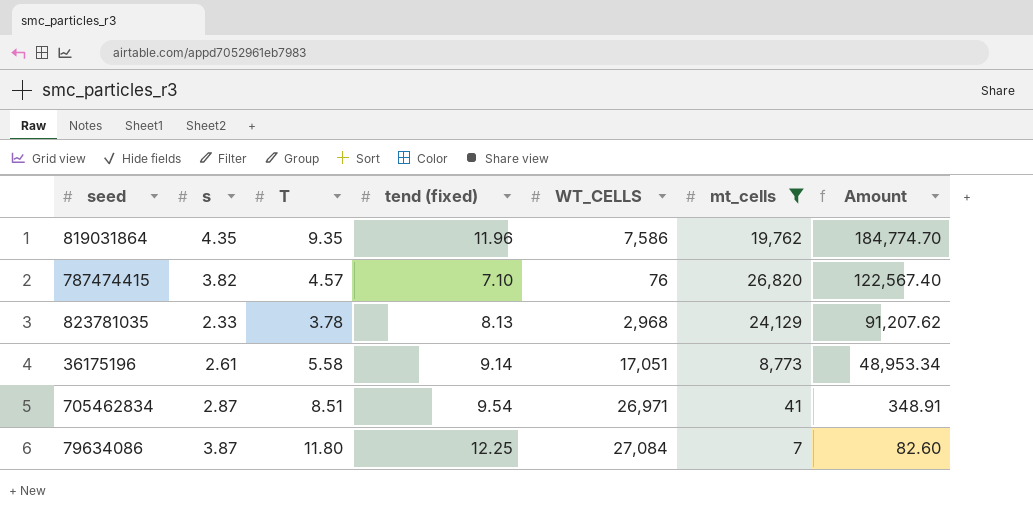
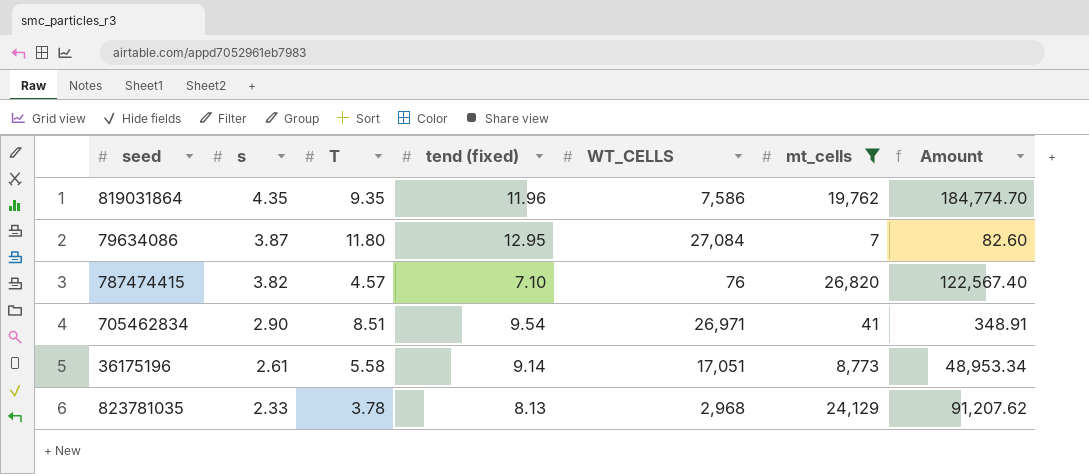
row order: Amount descending -> s descending
79634086 | tend (fixed): 12.25 -> 12.95
705462834 | s: 2.87 -> 2.90

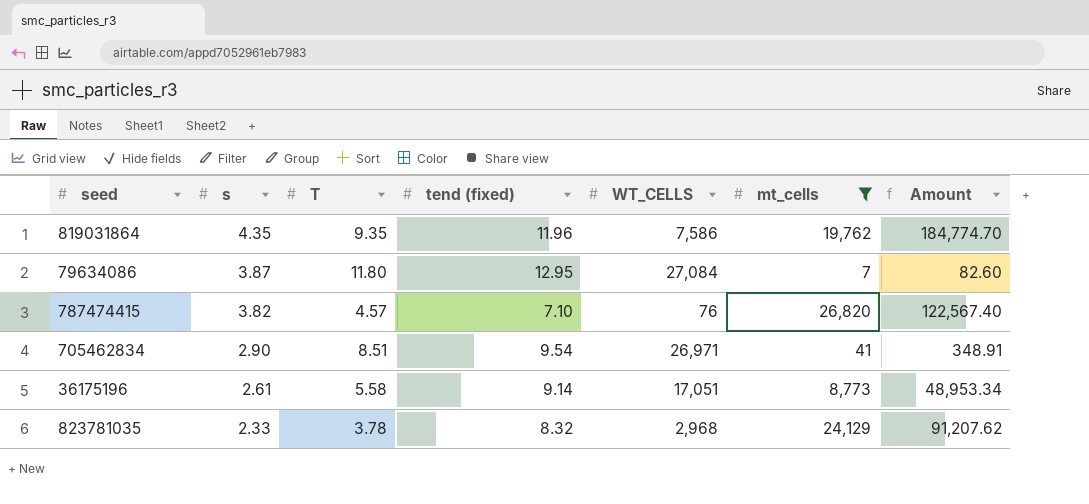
823781035 | tend (fixed): 8.13 -> 8.32

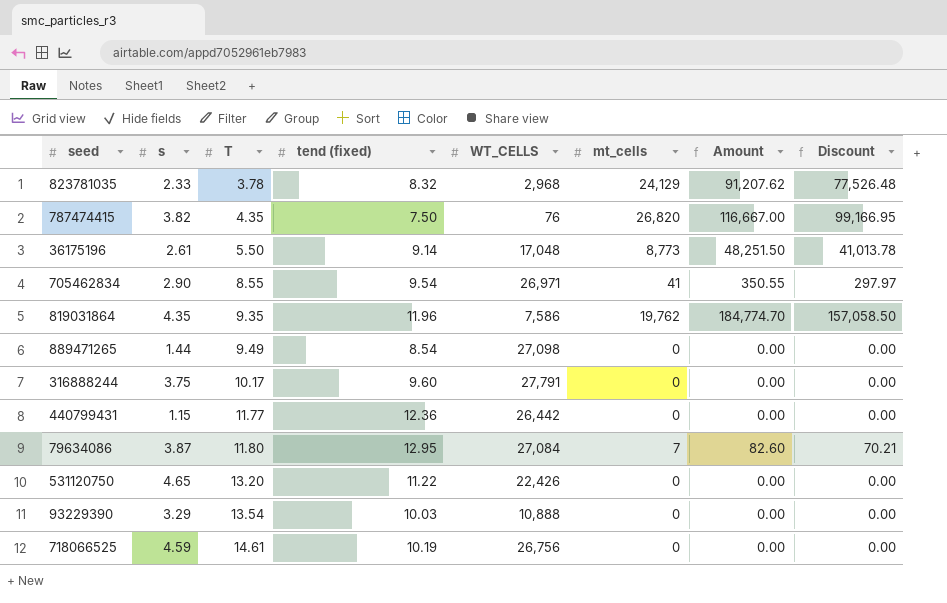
filter: mt_cells != 0 -> none
row order: s descending -> T ascending
column Discount | formula: none -> [Amount] * 0.85
787474415 | T: 4.57 -> 4.35
787474415 | tend (fixed): 7.10 -> 7.50
787474415 | Amount: 122,567.40 -> 116,667.00
36175196 | T: 5.58 -> 5.50
36175196 | WT_CELLS: 17,051 -> 17,048
36175196 | Amount: 48,953.34 -> 48,251.50
705462834 | T: 8.51 -> 8.55
705462834 | Amount: 348.91 -> 350.55

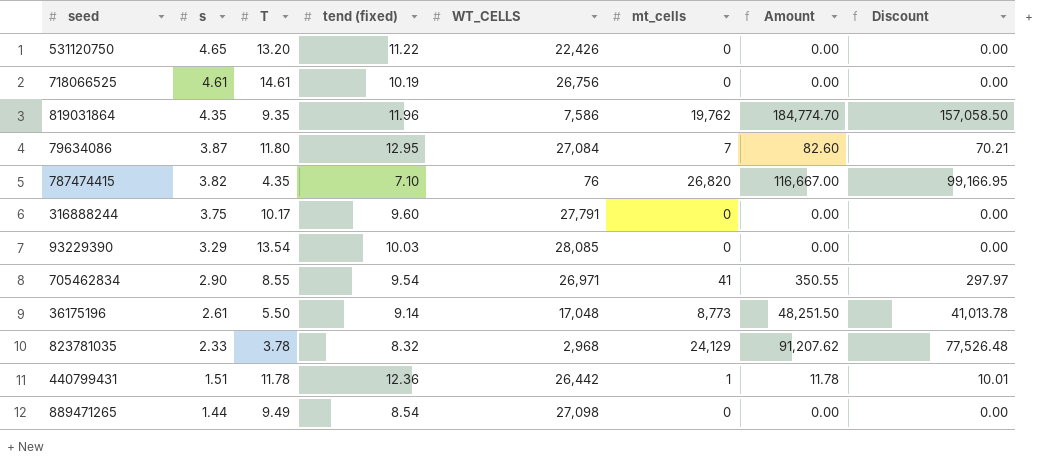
row order: T ascending -> s descending
718066525 | s: 4.59 -> 4.61
787474415 | tend (fixed): 7.50 -> 7.10
93229390 | WT_CELLS: 10,888 -> 28,085
440799431 | s: 1.15 -> 1.51
440799431 | T: 11.77 -> 11.78
440799431 | mt_cells: 0 -> 1
440799431 | Amount: 0.00 -> 11.78
440799431 | Discount: 0.00 -> 10.01

